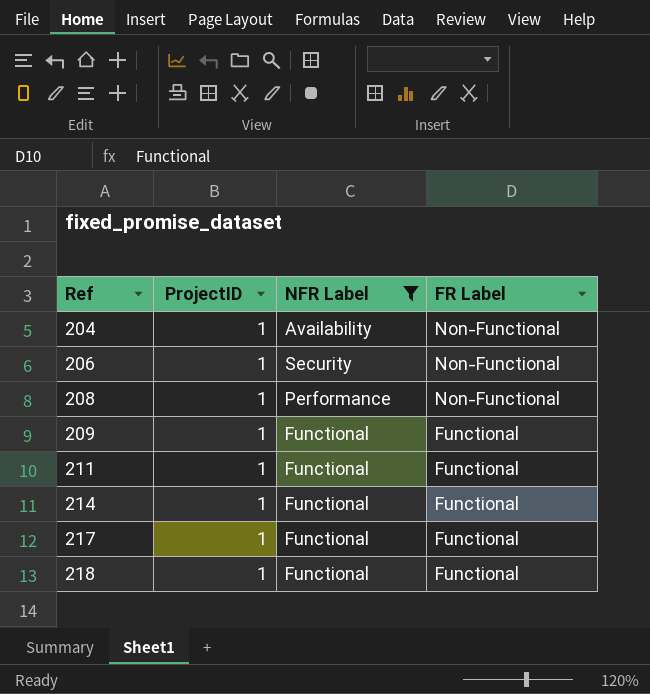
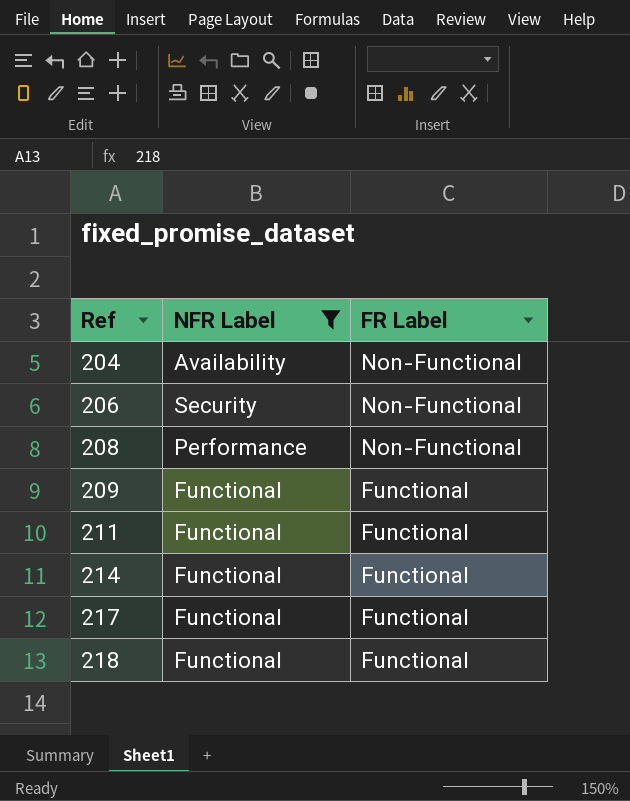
column ProjectID | position: 2 -> none

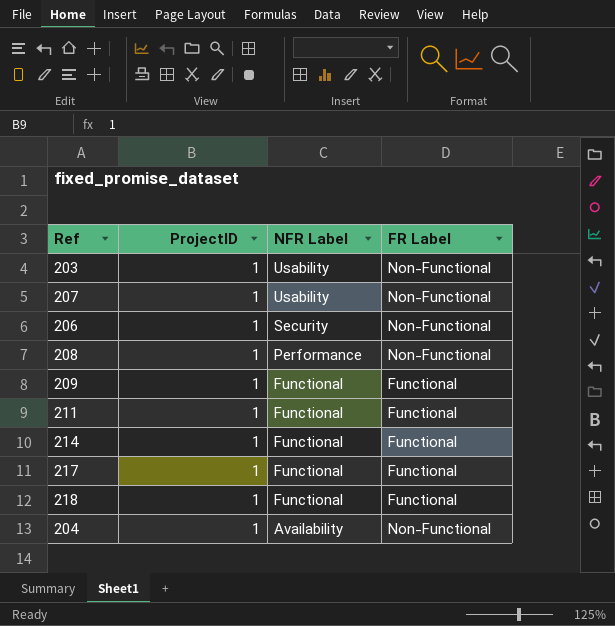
filter: NFR Label != Usability -> none
row order: Ref ascending -> NFR Label descending
column ProjectID | position: none -> 2

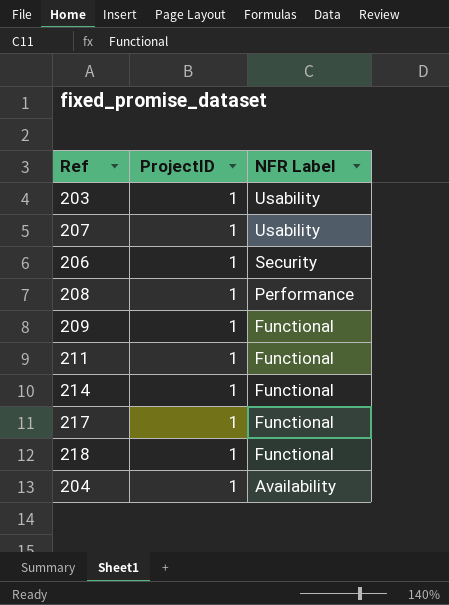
column FR Label | position: 4 -> none

